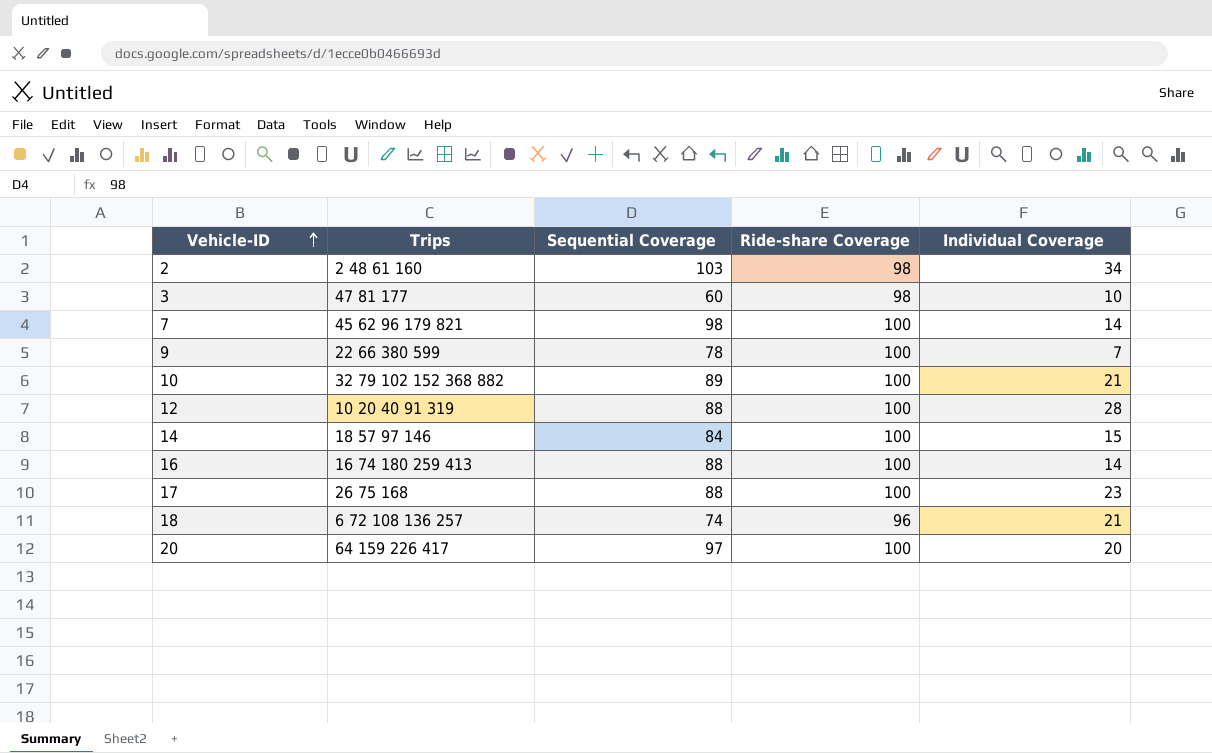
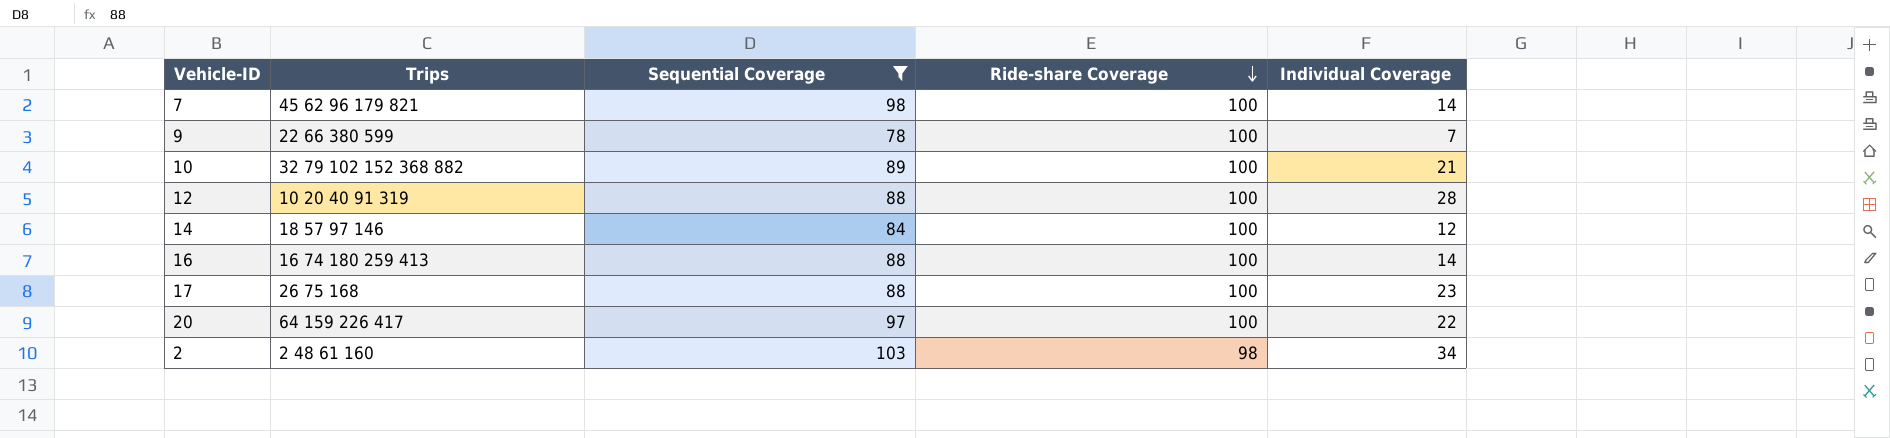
filter: none -> Sequential Coverage >= 78
row order: Vehicle-ID ascending -> Ride-share Coverage descending
14 | Individual Coverage: 15 -> 12
20 | Individual Coverage: 20 -> 22

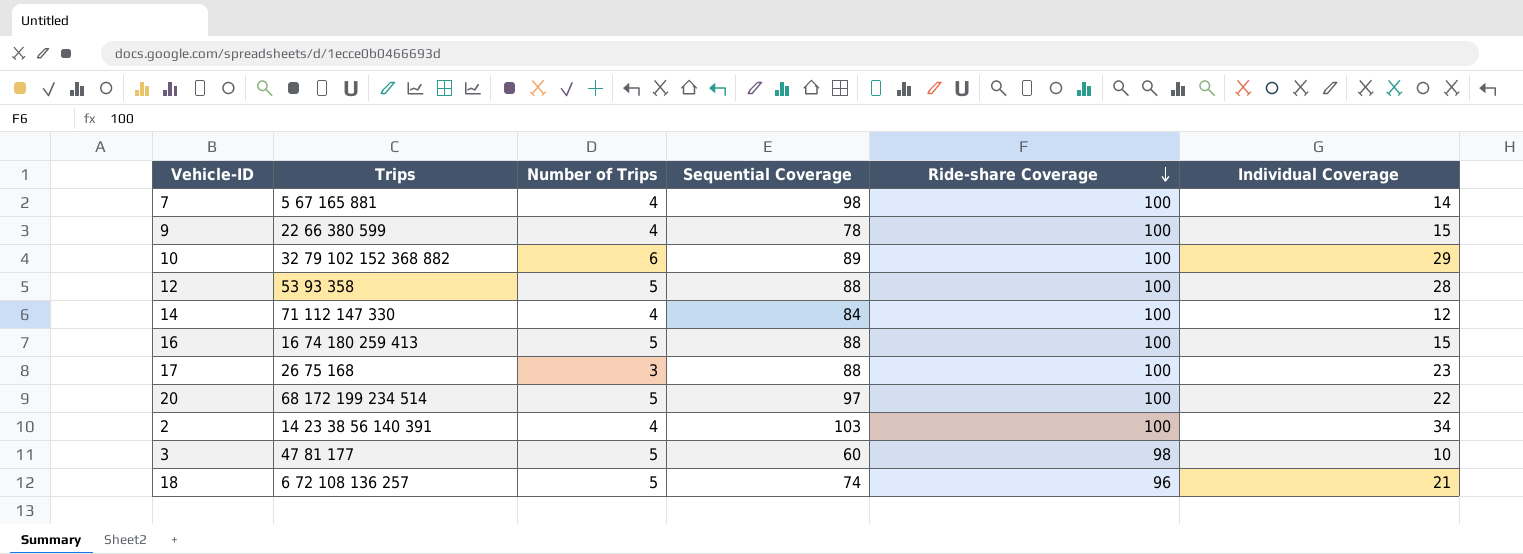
filter: Sequential Coverage >= 78 -> none
column Number of Trips | position: none -> 3
7 | Trips: 45 62 96 179 821 -> 5 67 165 881
9 | Individual Coverage: 7 -> 15
10 | Individual Coverage: 21 -> 29
12 | Trips: 10 20 40 91 319 -> 53 93 358
14 | Trips: 18 57 97 146 -> 71 112 147 330
16 | Individual Coverage: 14 -> 15
20 | Trips: 64 159 226 417 -> 68 172 199 234 514
2 | Trips: 2 48 61 160 -> 14 23 38 56 140 391
2 | Ride-share Coverage: 98 -> 100

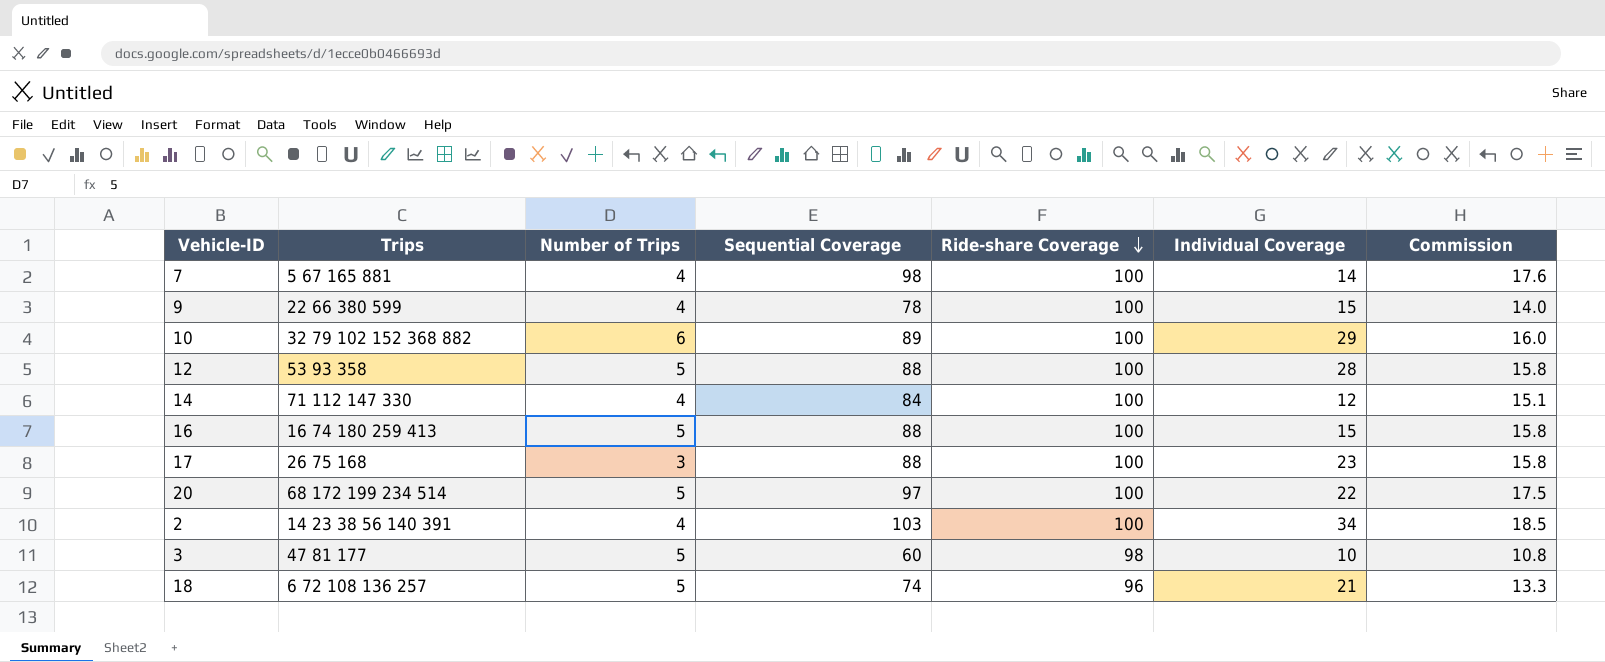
column Commission | formula: none -> [Sequential Coverage] * 0.18

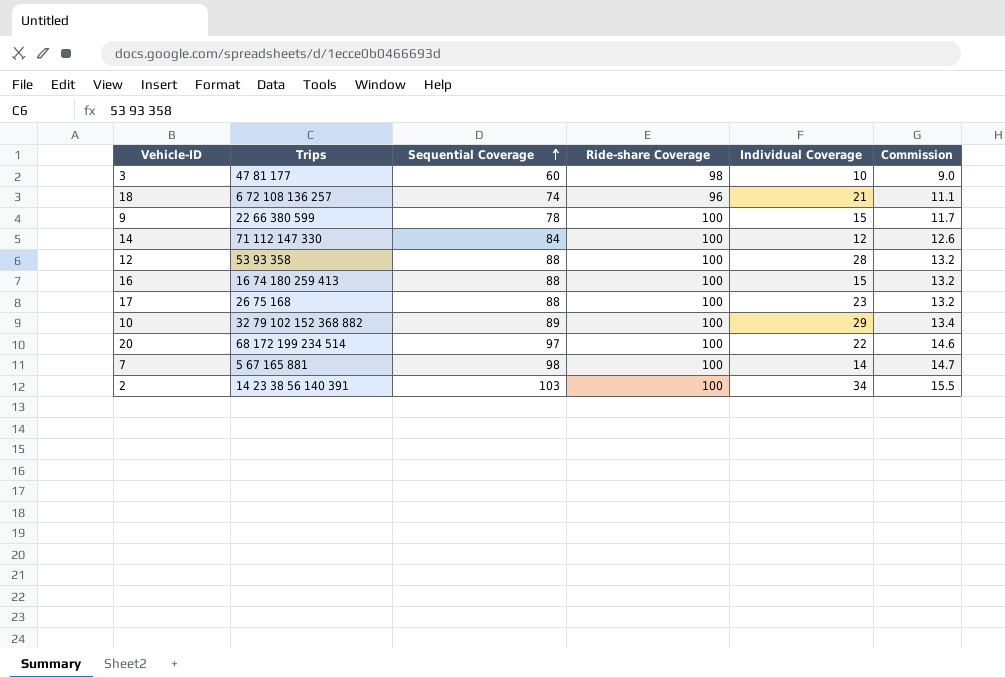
row order: Ride-share Coverage descending -> Sequential Coverage ascending
column Number of Trips | position: 3 -> none
column Commission | formula: [Sequential Coverage] * 0.18 -> [Sequential Coverage] * 0.15

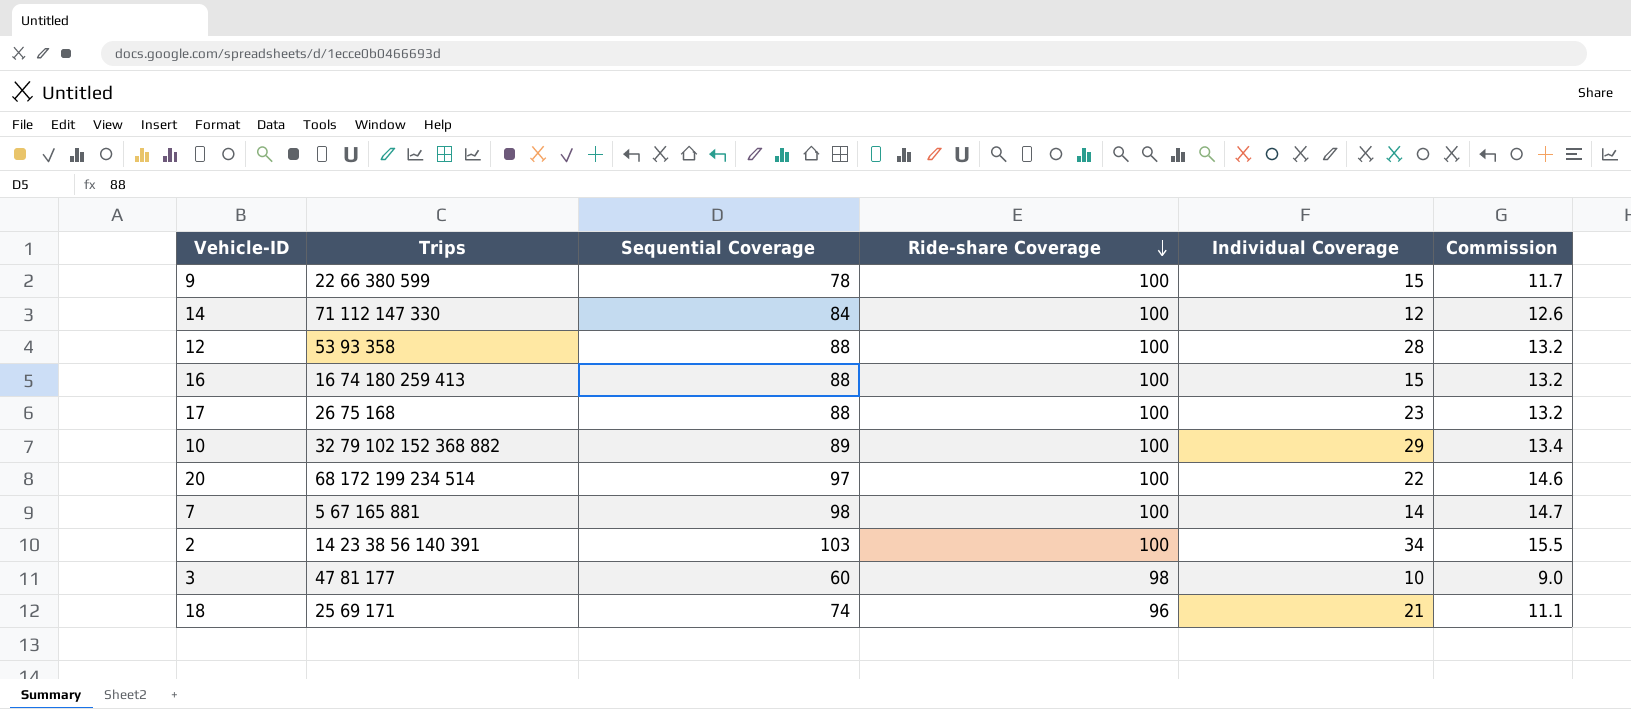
row order: Sequential Coverage ascending -> Ride-share Coverage descending
18 | Trips: 6 72 108 136 257 -> 25 69 171

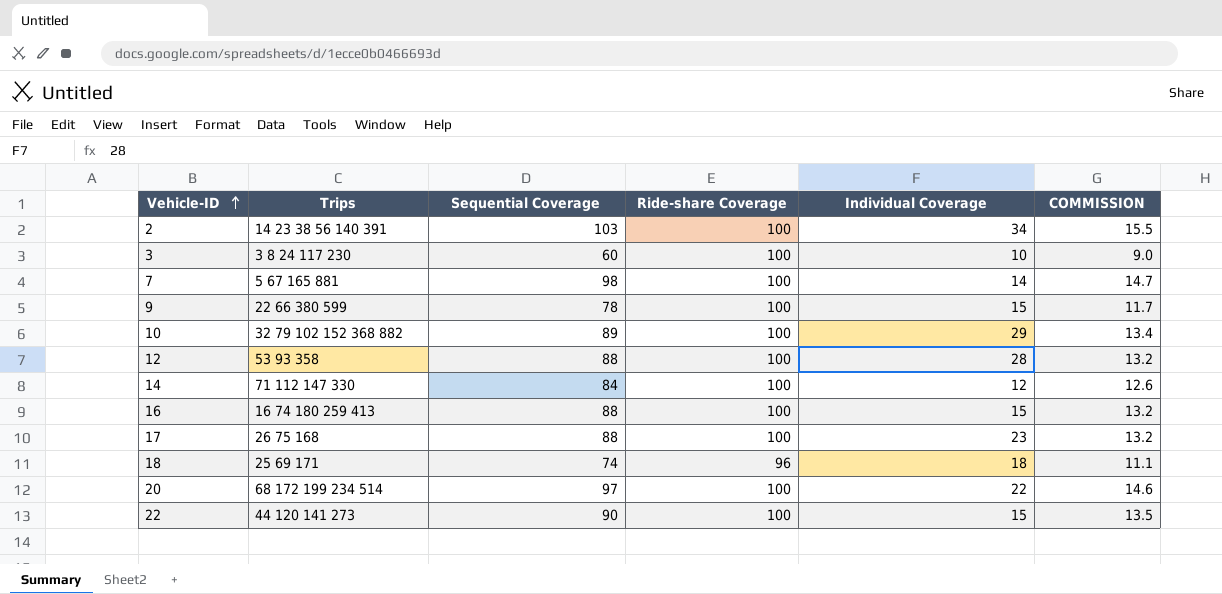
row order: Ride-share Coverage descending -> Vehicle-ID ascending
column name: Commission -> COMMISSION
3 | Trips: 47 81 177 -> 3 8 24 117 230
3 | Ride-share Coverage: 98 -> 100
18 | Individual Coverage: 21 -> 18
row 22: none -> 44 120 141 273 | 90 | 100 | 15 | 13.5

